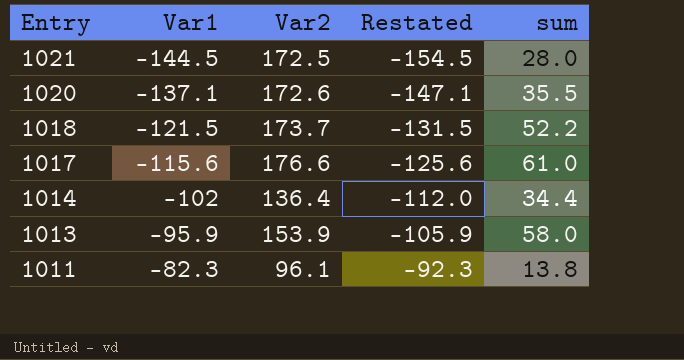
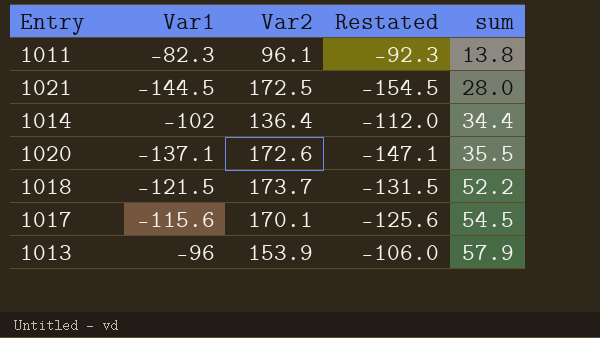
row order: Entry descending -> sum ascending
1017 | Var2: 176.6 -> 170.1
1017 | sum: 61.0 -> 54.5
1013 | Var1: -95.9 -> -96
1013 | Restated: -105.9 -> -106.0
1013 | sum: 58.0 -> 57.9

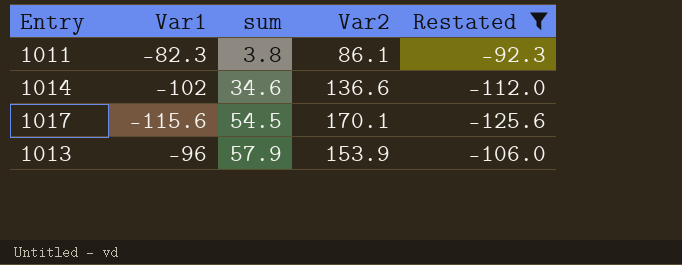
filter: none -> Restated >= -125.6
column sum | position: 5 -> 3
1011 | sum: 13.8 -> 3.8
1011 | Var2: 96.1 -> 86.1
1014 | sum: 34.4 -> 34.6
1014 | Var2: 136.4 -> 136.6

